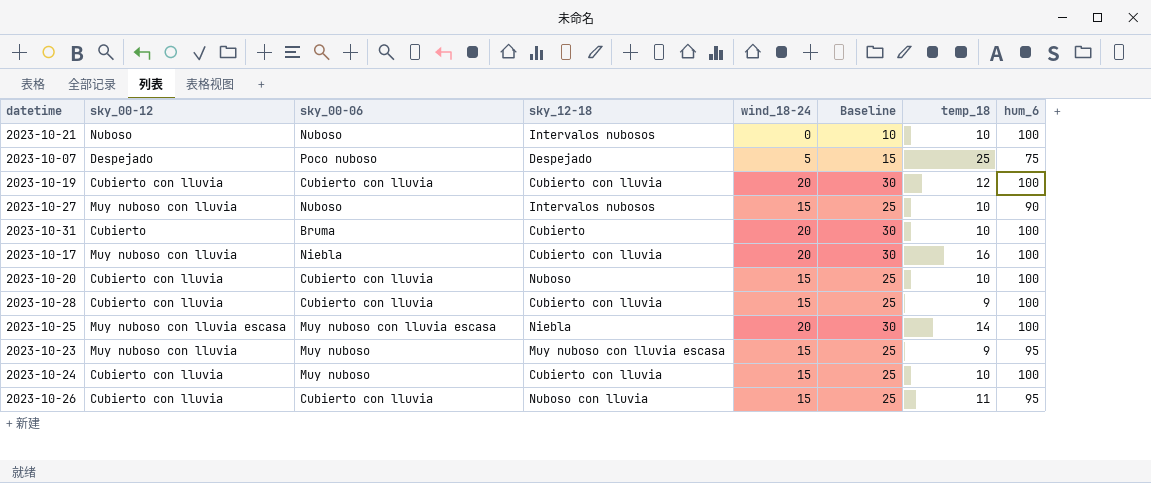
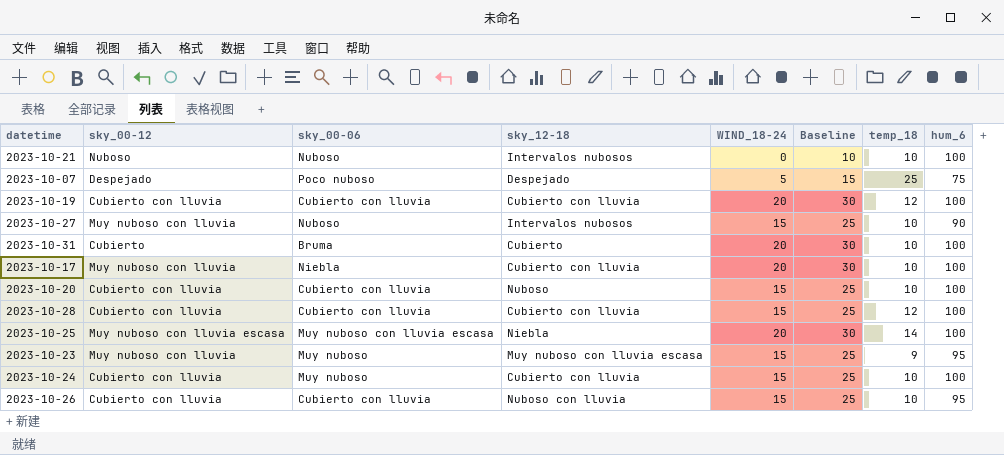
column name: wind_18-24 -> WIND_18-24
2023-10-17 | temp_18: 16 -> 10
2023-10-28 | temp_18: 9 -> 12
2023-10-26 | temp_18: 11 -> 10

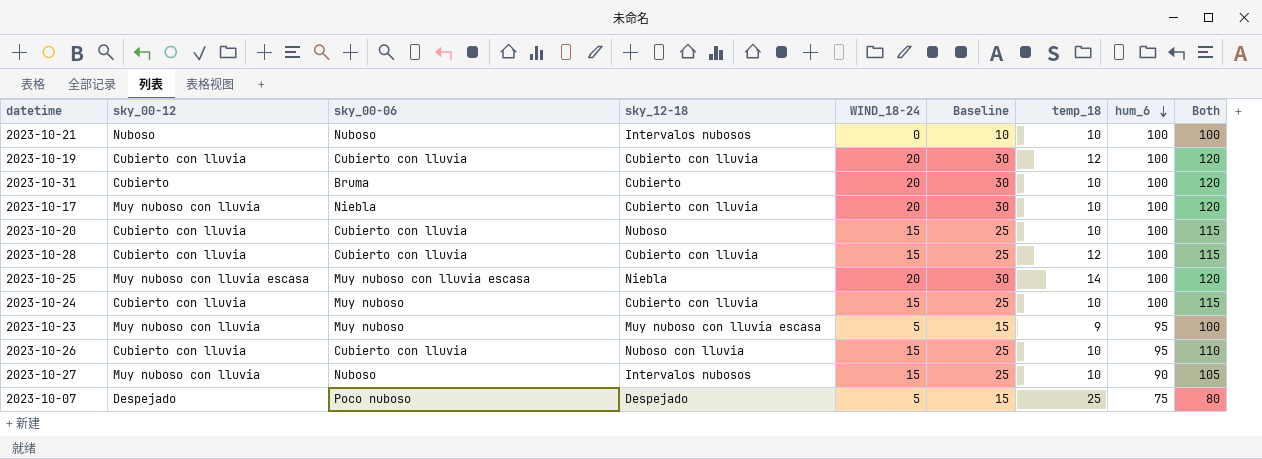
row order: none -> hum_6 descending
column Both | formula: none -> [WIND_18-24] + [hum_6]
2023-10-23 | WIND_18-24: 15 -> 5
2023-10-23 | Baseline: 25 -> 15

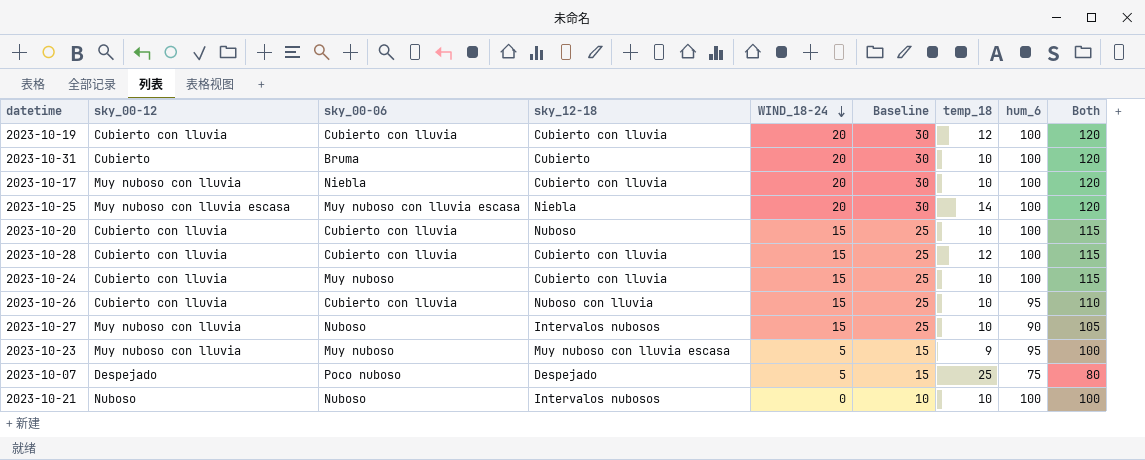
row order: hum_6 descending -> WIND_18-24 descending

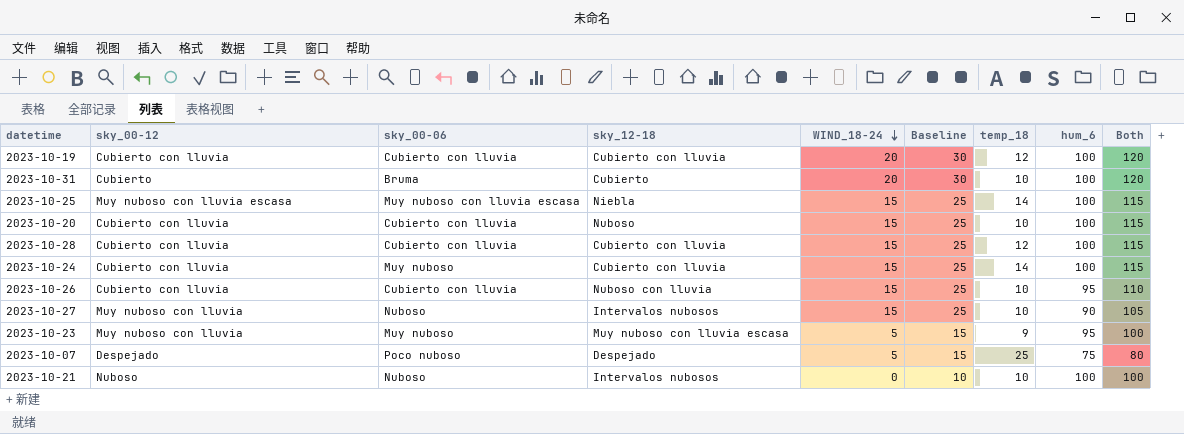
row 2023-10-17: Muy nuboso con lluvia | Niebla | Cubierto con lluvia | 20 | 30 | 10 | 100 | 120 -> none
2023-10-25 | WIND_18-24: 20 -> 15
2023-10-25 | Baseline: 30 -> 25
2023-10-25 | Both: 120 -> 115
2023-10-24 | temp_18: 10 -> 14

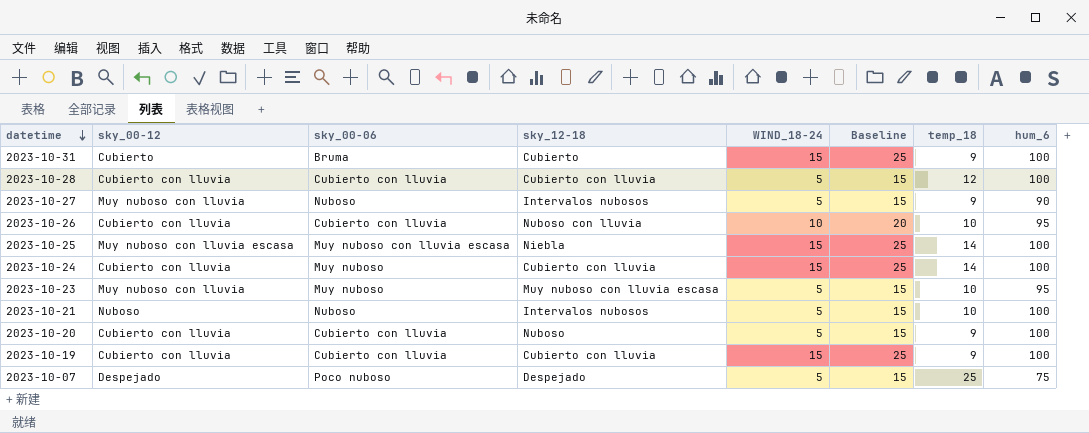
row order: WIND_18-24 descending -> datetime descending
column Both | formula: [WIND_18-24] + [hum_6] -> none
2023-10-31 | WIND_18-24: 20 -> 15
2023-10-31 | Baseline: 30 -> 25
2023-10-31 | temp_18: 10 -> 9
2023-10-28 | WIND_18-24: 15 -> 5
2023-10-28 | Baseline: 25 -> 15
2023-10-27 | WIND_18-24: 15 -> 5
2023-10-27 | Baseline: 25 -> 15
2023-10-27 | temp_18: 10 -> 9
2023-10-26 | WIND_18-24: 15 -> 10
2023-10-26 | Baseline: 25 -> 20
2023-10-23 | temp_18: 9 -> 10
2023-10-21 | WIND_18-24: 0 -> 5
2023-10-21 | Baseline: 10 -> 15
2023-10-20 | WIND_18-24: 15 -> 5
2023-10-20 | Baseline: 25 -> 15
2023-10-20 | temp_18: 10 -> 9
2023-10-19 | WIND_18-24: 20 -> 15
2023-10-19 | Baseline: 30 -> 25
2023-10-19 | temp_18: 12 -> 9

